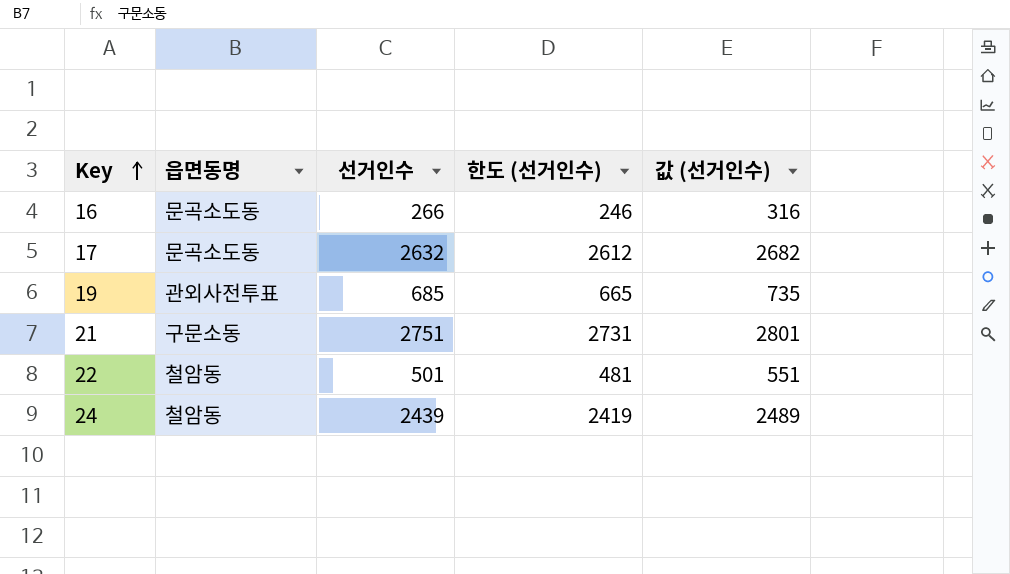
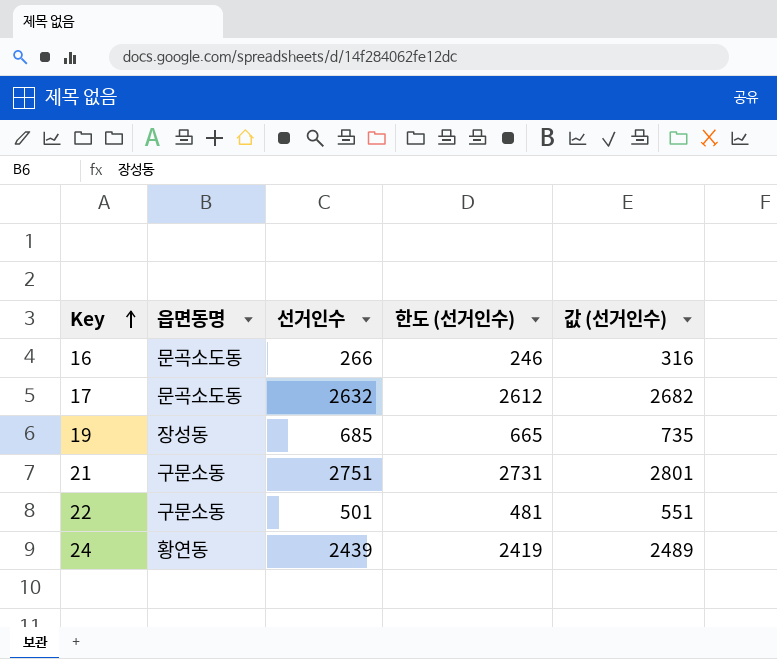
19 | 읍면동명: 관외사전투표 -> 장성동
22 | 읍면동명: 철암동 -> 구문소동
24 | 읍면동명: 철암동 -> 황연동

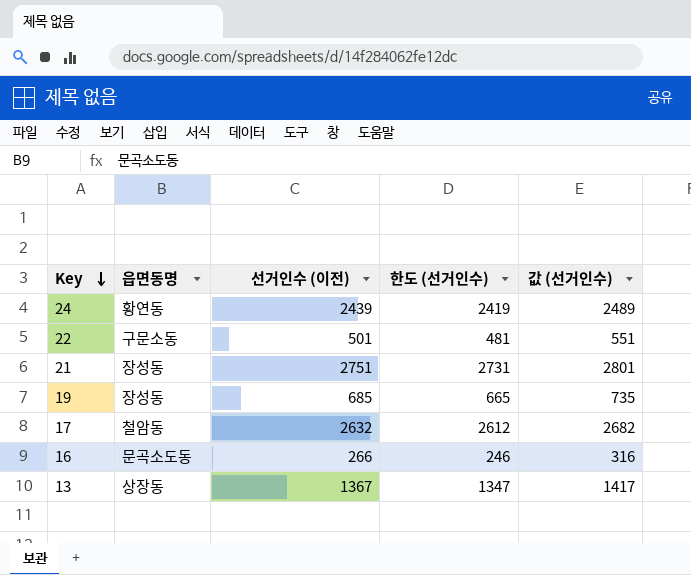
row order: Key ascending -> Key descending
column name: 선거인수 -> 선거인수 (이전)
21 | 읍면동명: 구문소동 -> 장성동
17 | 읍면동명: 문곡소도동 -> 철암동
row 13: none -> 상장동 | 1367 | 1347 | 1417

